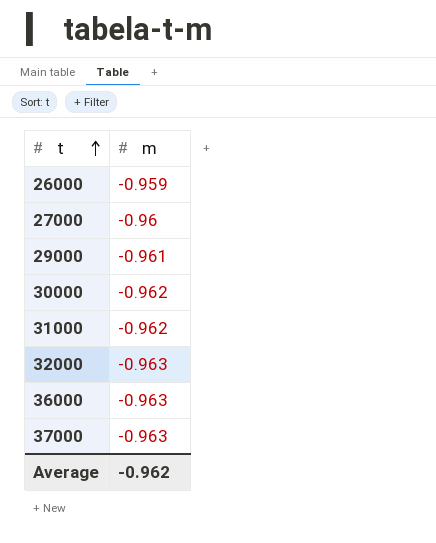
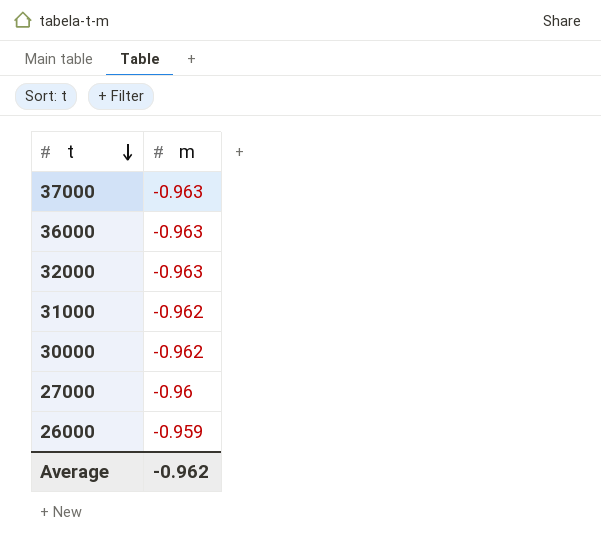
row order: t ascending -> t descending
row 29000: -0.961 -> none

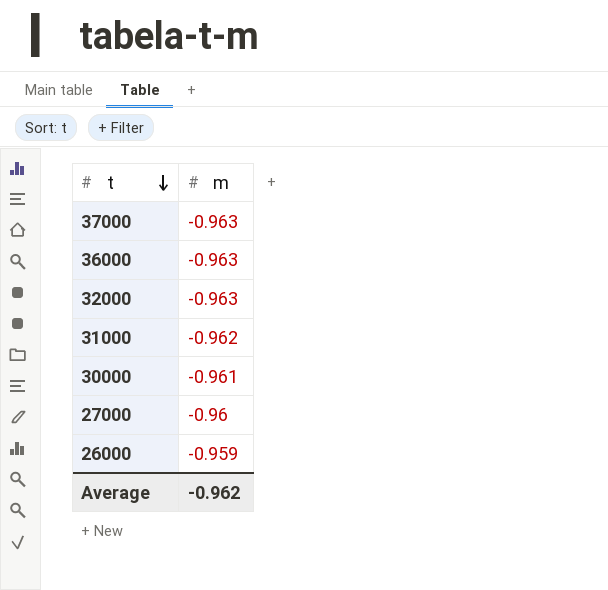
30000 | m: -0.962 -> -0.961

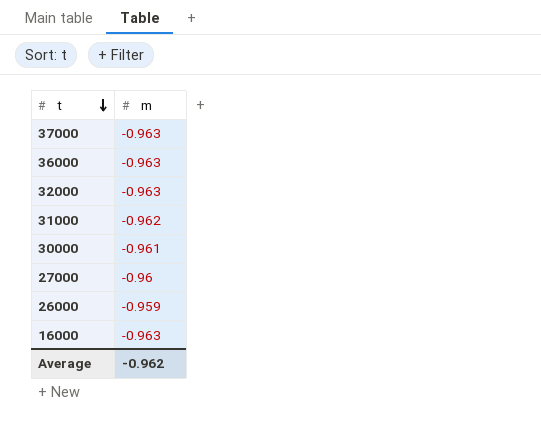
row 16000: none -> -0.963

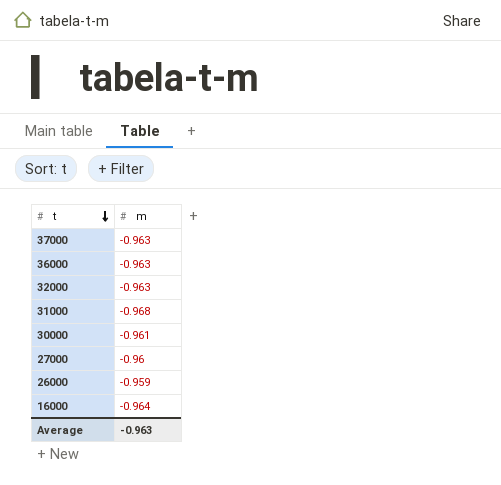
31000 | m: -0.962 -> -0.968
16000 | m: -0.963 -> -0.964
Average | m: -0.962 -> -0.963

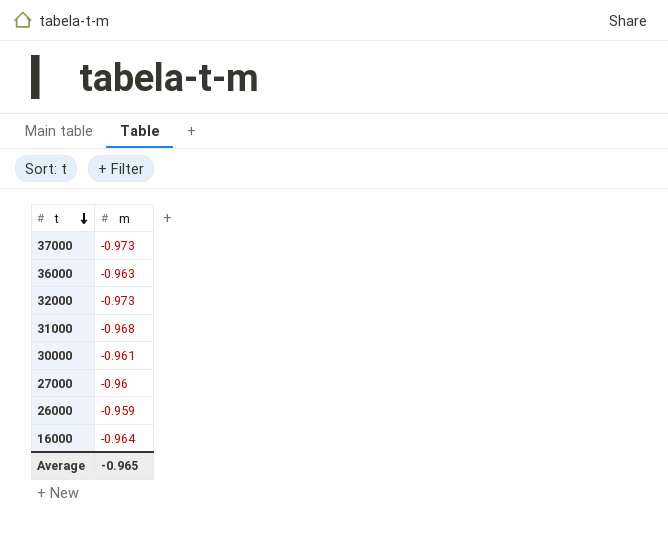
37000 | m: -0.963 -> -0.973
32000 | m: -0.963 -> -0.973
Average | m: -0.963 -> -0.965

